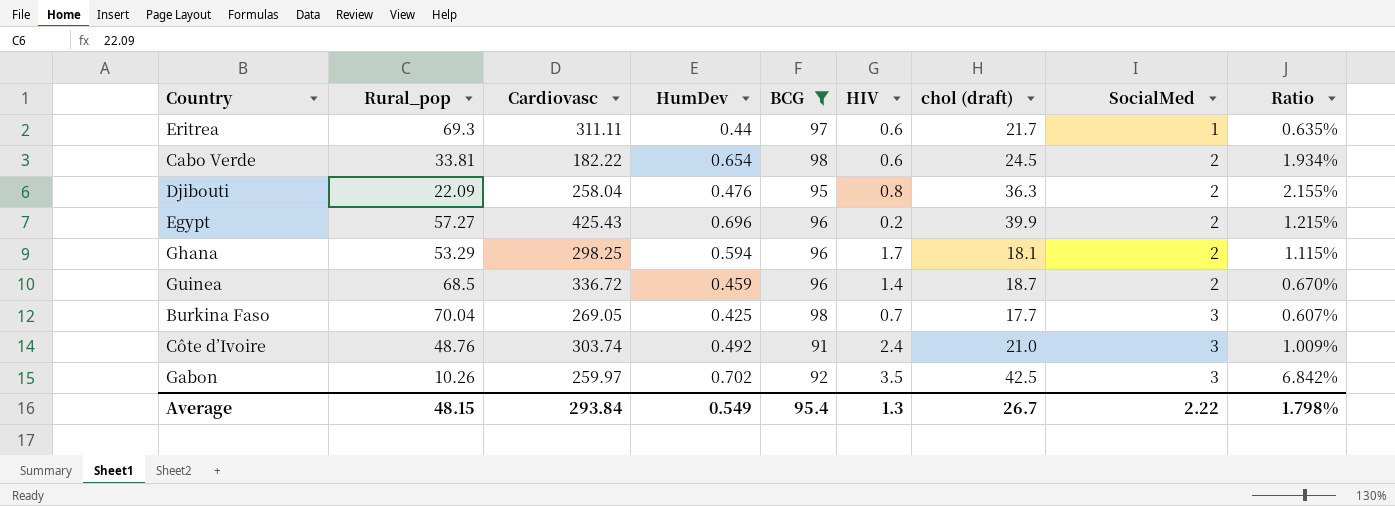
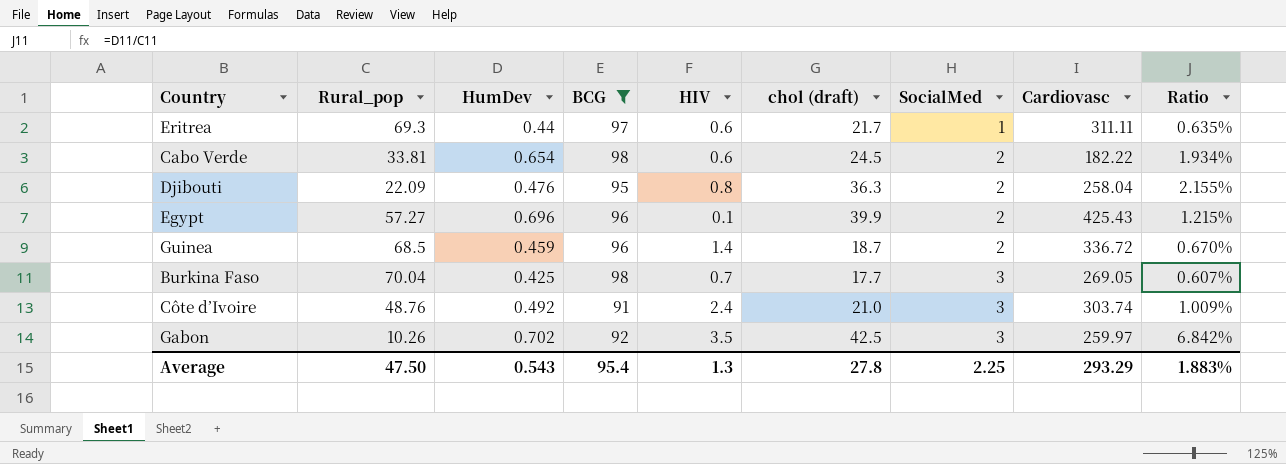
column Cardiovasc | position: 3 -> 8
row Ghana: 53.29 | 298.25 | 0.594 | 96 | 1.7 | 18.1 | 2 | 1.115% -> none
Egypt | HIV: 0.2 -> 0.1
Average | Rural_pop: 48.15 -> 47.50
Average | HumDev: 0.549 -> 0.543
Average | chol (draft): 26.7 -> 27.8
Average | SocialMed: 2.22 -> 2.25
Average | Cardiovasc: 293.84 -> 293.29
Average | Ratio: 1.798% -> 1.883%

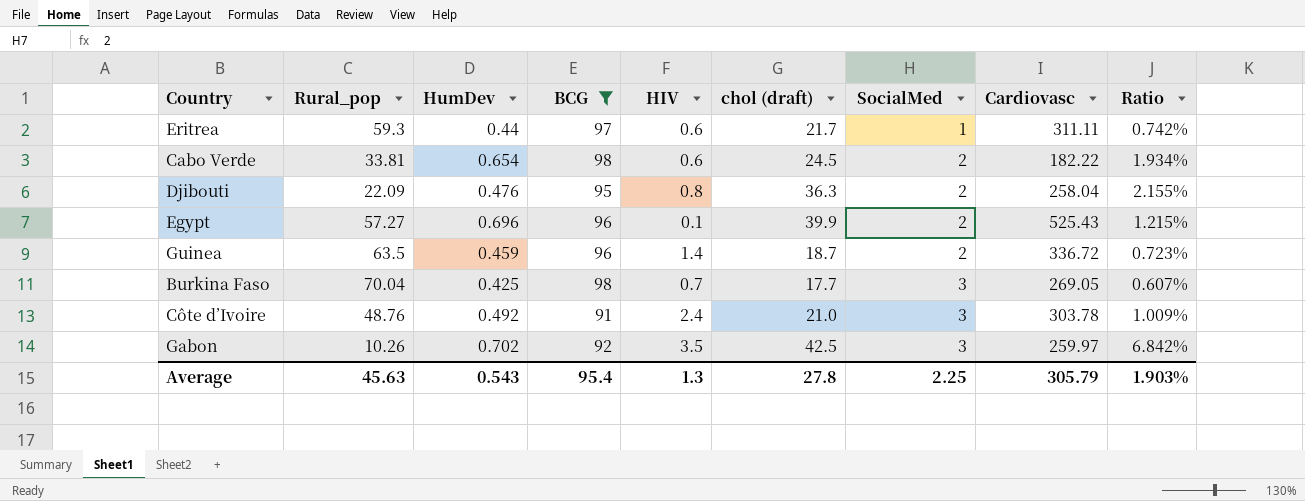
Eritrea | Rural_pop: 69.3 -> 59.3
Eritrea | Ratio: 0.635% -> 0.742%
Egypt | Cardiovasc: 425.43 -> 525.43
Guinea | Rural_pop: 68.5 -> 63.5
Guinea | Ratio: 0.670% -> 0.723%
Côte d’Ivoire | Cardiovasc: 303.74 -> 303.78
Average | Rural_pop: 47.50 -> 45.63
Average | Cardiovasc: 293.29 -> 305.79
Average | Ratio: 1.883% -> 1.903%

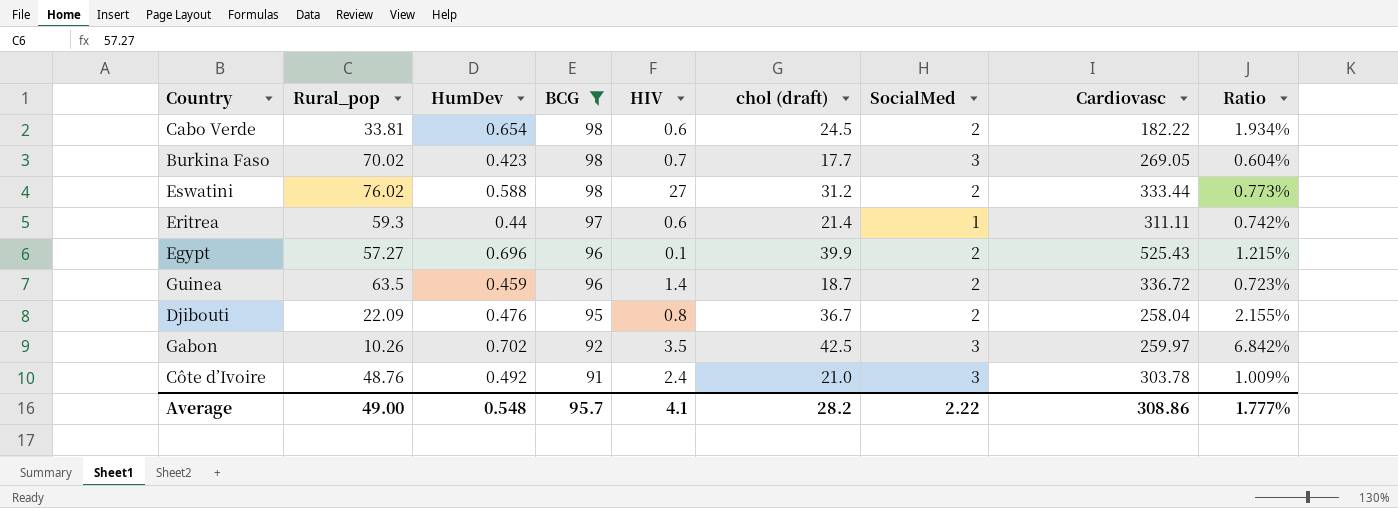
row order: SocialMed ascending -> BCG descending
Burkina Faso | Rural_pop: 70.04 -> 70.02
Burkina Faso | HumDev: 0.425 -> 0.423
Burkina Faso | Ratio: 0.607% -> 0.604%
row Eswatini: none -> 76.02 | 0.588 | 98 | 27 | 31.2 | 2 | 333.44 | 0.773%
Eritrea | chol (draft): 21.7 -> 21.4
Djibouti | chol (draft): 36.3 -> 36.7
Average | Rural_pop: 45.63 -> 49.00
Average | HumDev: 0.543 -> 0.548
Average | BCG: 95.4 -> 95.7
Average | HIV: 1.3 -> 4.1
Average | chol (draft): 27.8 -> 28.2
Average | SocialMed: 2.25 -> 2.22
Average | Cardiovasc: 305.79 -> 308.86
Average | Ratio: 1.903% -> 1.777%

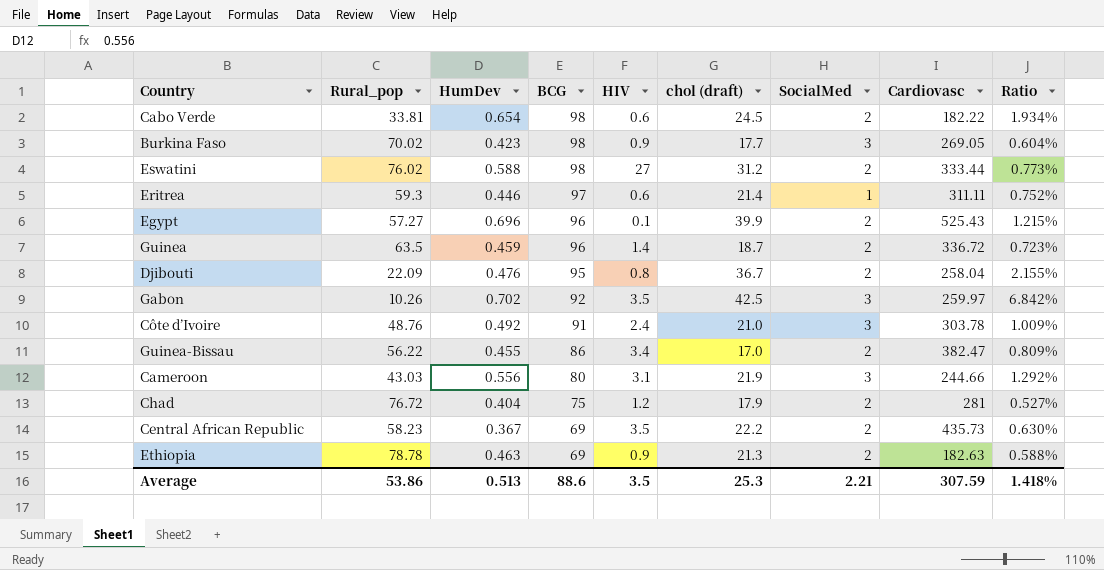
filter: BCG >= 91 -> none
Burkina Faso | HIV: 0.7 -> 0.9
Eritrea | HumDev: 0.44 -> 0.446
Eritrea | Ratio: 0.742% -> 0.752%
Average | Rural_pop: 49.00 -> 53.86
Average | HumDev: 0.548 -> 0.513
Average | BCG: 95.7 -> 88.6
Average | HIV: 4.1 -> 3.5
Average | chol (draft): 28.2 -> 25.3
Average | SocialMed: 2.22 -> 2.21
Average | Cardiovasc: 308.86 -> 307.59
Average | Ratio: 1.777% -> 1.418%

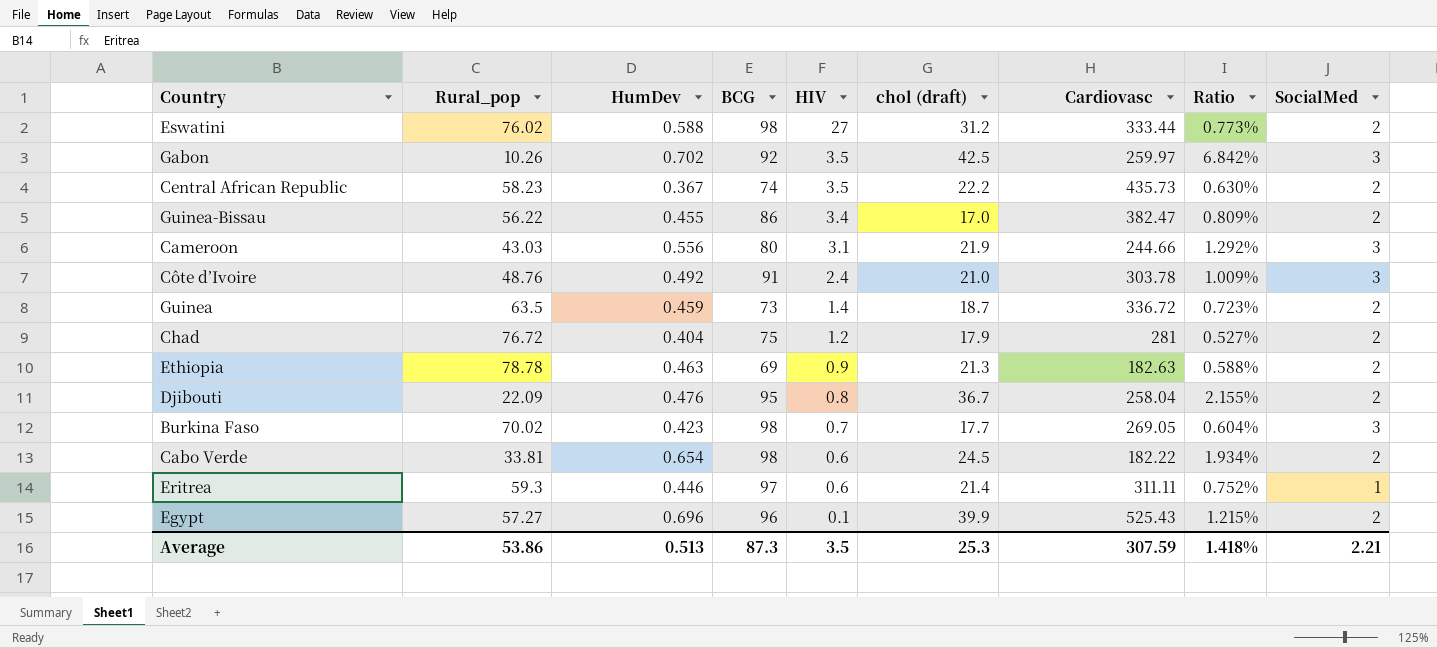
row order: BCG descending -> HIV descending
column SocialMed | position: 7 -> 9
Central African Republic | BCG: 69 -> 74
Guinea | BCG: 96 -> 73
Burkina Faso | HIV: 0.9 -> 0.7
Average | BCG: 88.6 -> 87.3

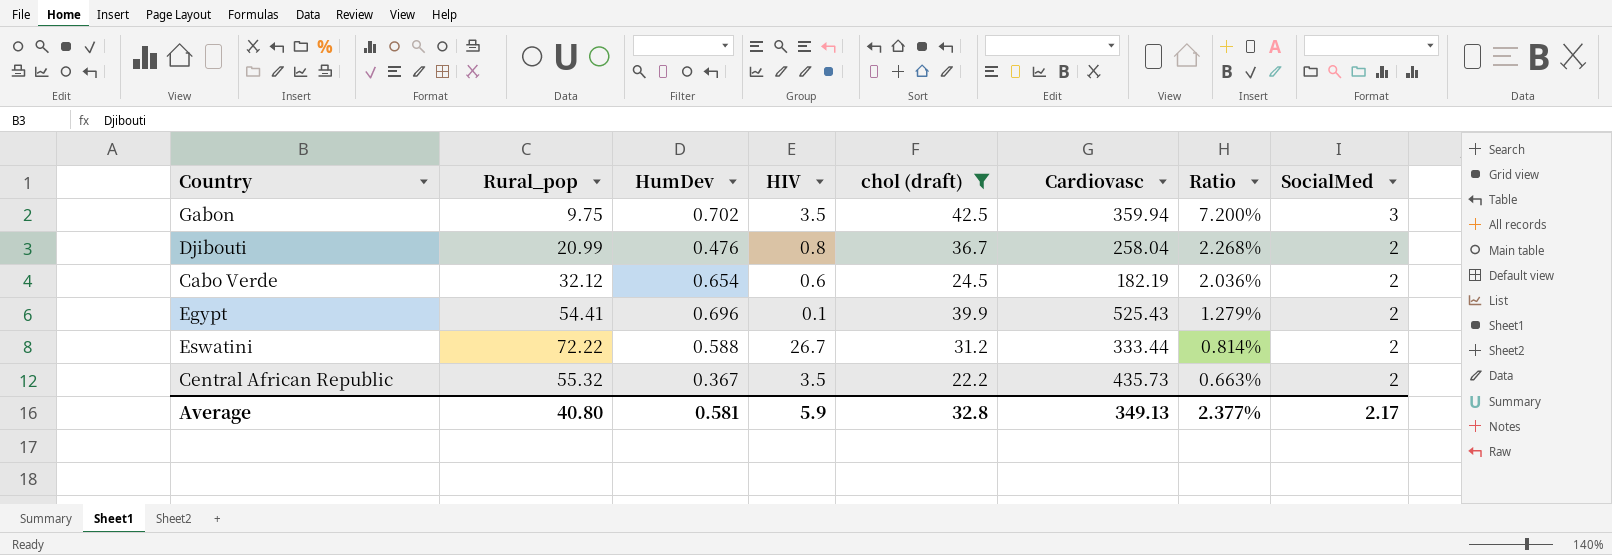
filter: none -> chol (draft) >= 22.2
row order: HIV descending -> Ratio descending
column BCG | position: 4 -> none
Gabon | Rural_pop: 10.26 -> 9.75
Gabon | Cardiovasc: 259.97 -> 359.94
Gabon | Ratio: 6.842% -> 7.200%
Djibouti | Rural_pop: 22.09 -> 20.99
Djibouti | Ratio: 2.155% -> 2.268%
Cabo Verde | Rural_pop: 33.81 -> 32.12
Cabo Verde | Cardiovasc: 182.22 -> 182.19
Cabo Verde | Ratio: 1.934% -> 2.036%
Egypt | Rural_pop: 57.27 -> 54.41
Egypt | Ratio: 1.215% -> 1.279%
Eswatini | Rural_pop: 76.02 -> 72.22
Eswatini | HIV: 27 -> 26.7
Eswatini | Ratio: 0.773% -> 0.814%
Central African Republic | Rural_pop: 58.23 -> 55.32
Central African Republic | Ratio: 0.630% -> 0.663%
Average | Rural_pop: 53.86 -> 40.80
Average | HumDev: 0.513 -> 0.581
Average | HIV: 3.5 -> 5.9
Average | chol (draft): 25.3 -> 32.8
Average | Cardiovasc: 307.59 -> 349.13
Average | Ratio: 1.418% -> 2.377%
Average | SocialMed: 2.21 -> 2.17

